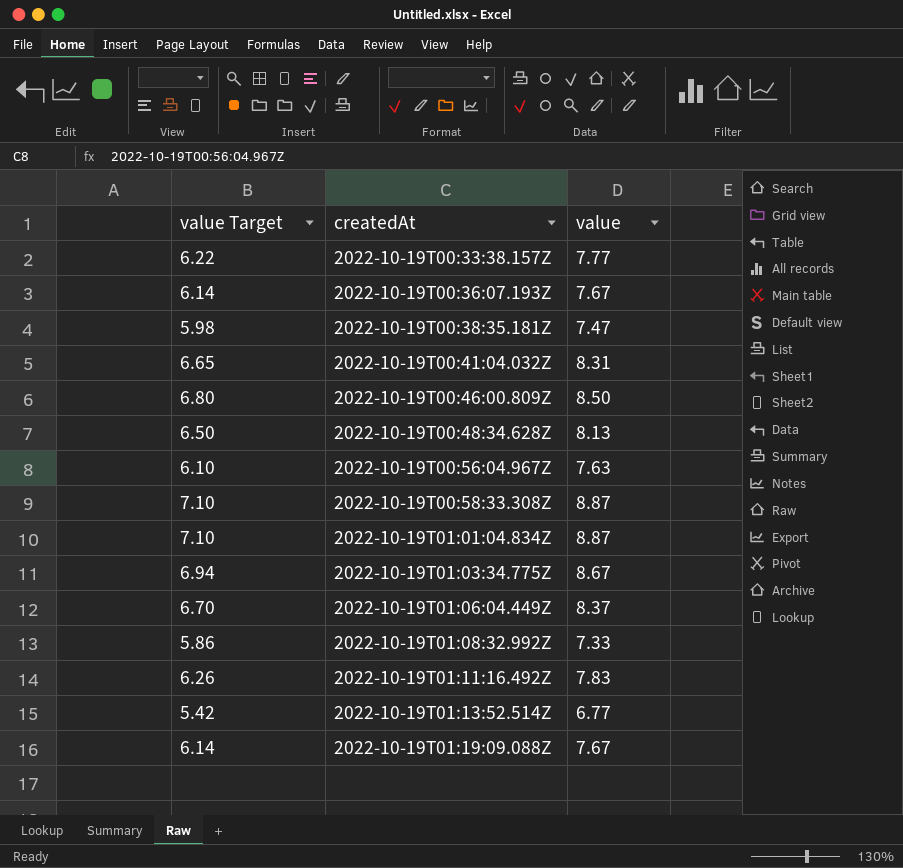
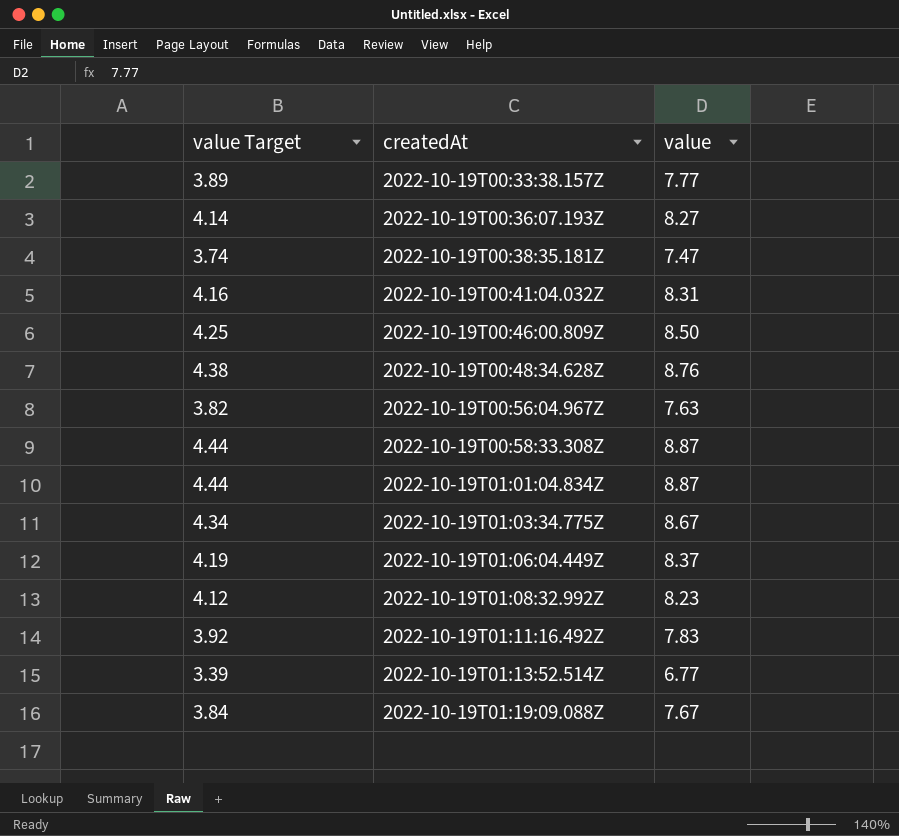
column value Target | formula: [value] * 0.8 -> [value] * 0.5
2022-10-19T00:36:07.193Z | value: 7.67 -> 8.27
2022-10-19T00:48:34.628Z | value: 8.13 -> 8.76
2022-10-19T01:08:32.992Z | value: 7.33 -> 8.23

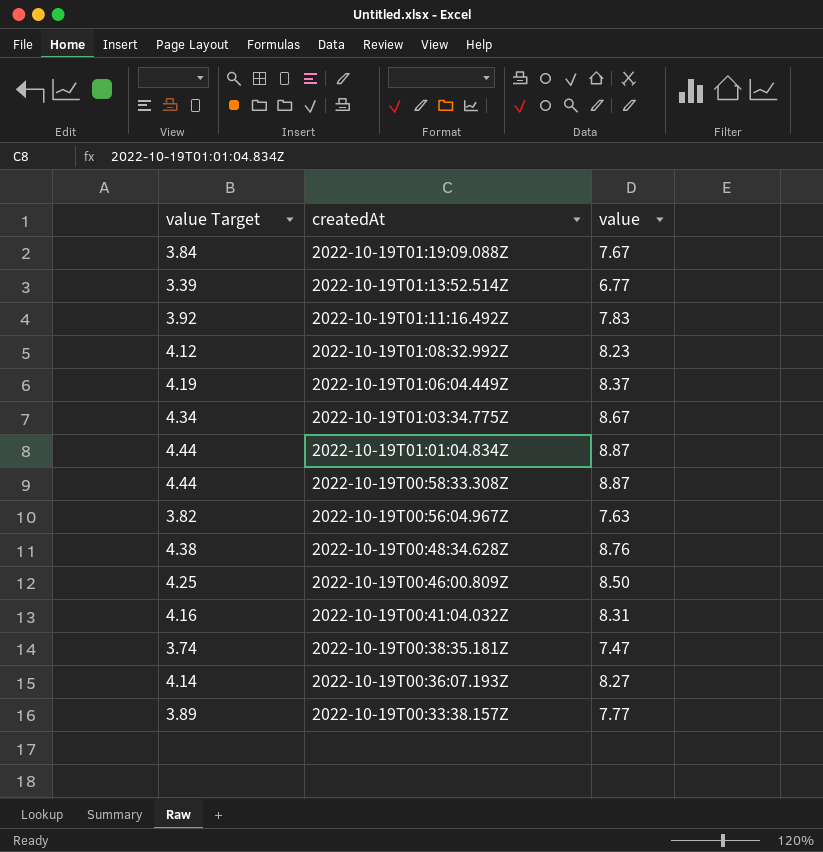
row order: createdAt ascending -> createdAt descending

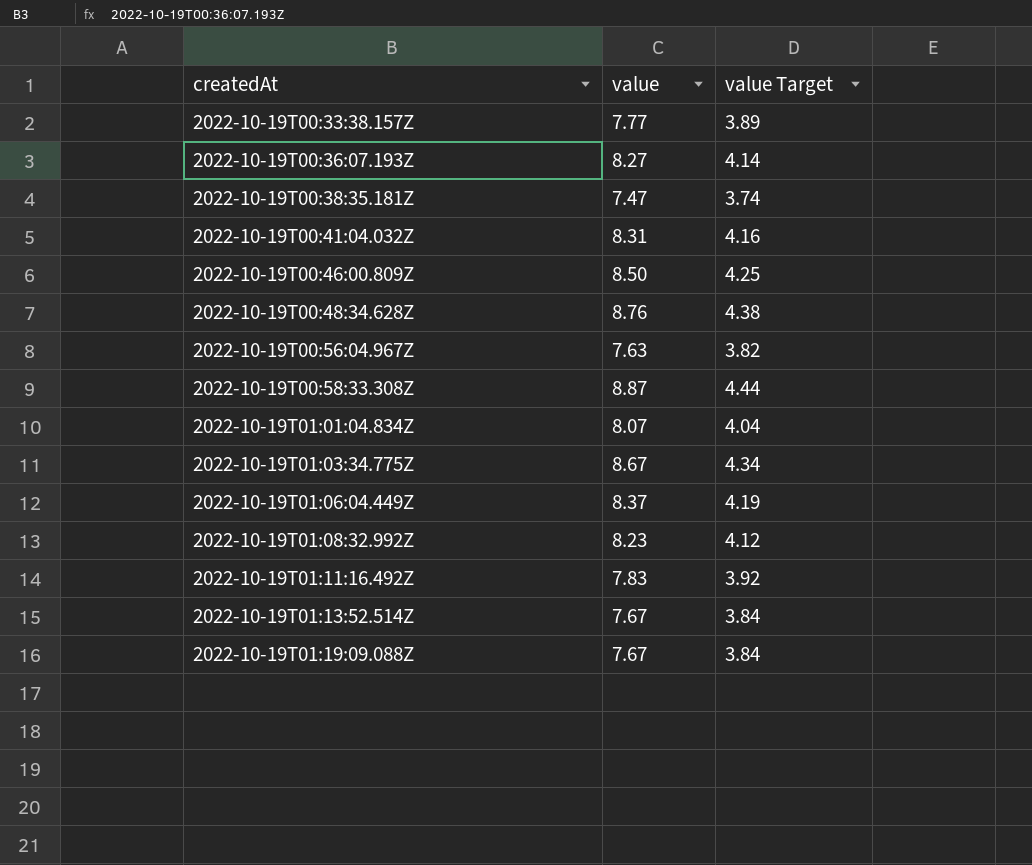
row order: createdAt descending -> createdAt ascending
column value Target | position: 1 -> 3
2022-10-19T01:01:04.834Z | value: 8.87 -> 8.07
2022-10-19T01:01:04.834Z | value Target: 4.44 -> 4.04
2022-10-19T01:13:52.514Z | value: 6.77 -> 7.67
2022-10-19T01:13:52.514Z | value Target: 3.39 -> 3.84

